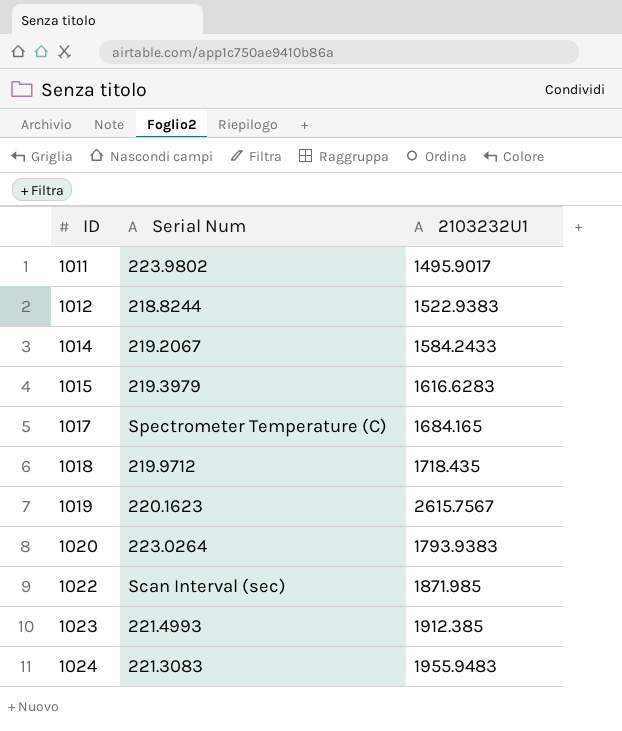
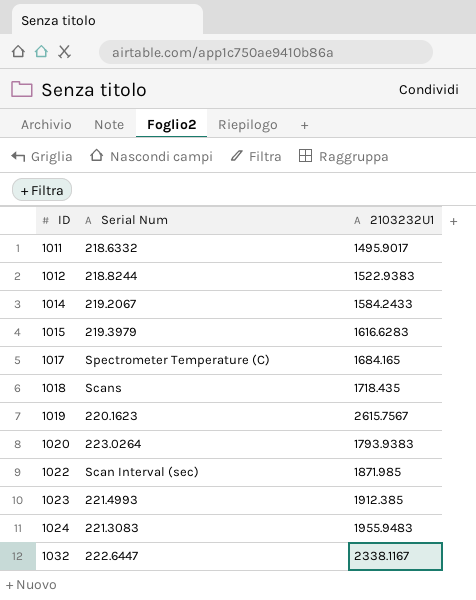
1011 | Serial Num: 223.9802 -> 218.6332
1018 | Serial Num: 219.9712 -> Scans
row 1032: none -> 222.6447 | 2338.1167

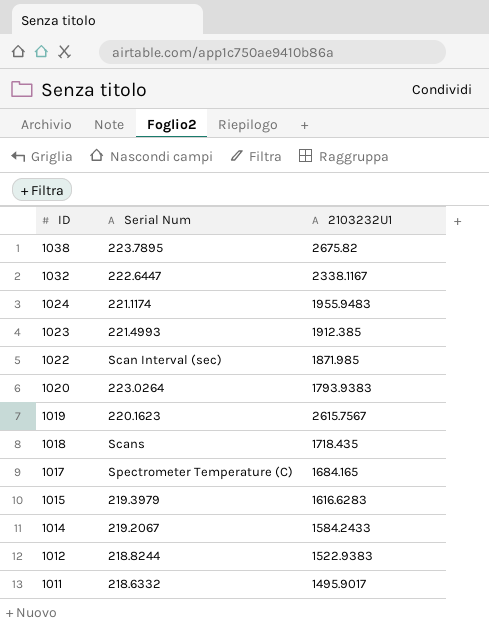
row order: ID ascending -> ID descending
row 1038: none -> 223.7895 | 2675.82
1024 | Serial Num: 221.3083 -> 221.1174

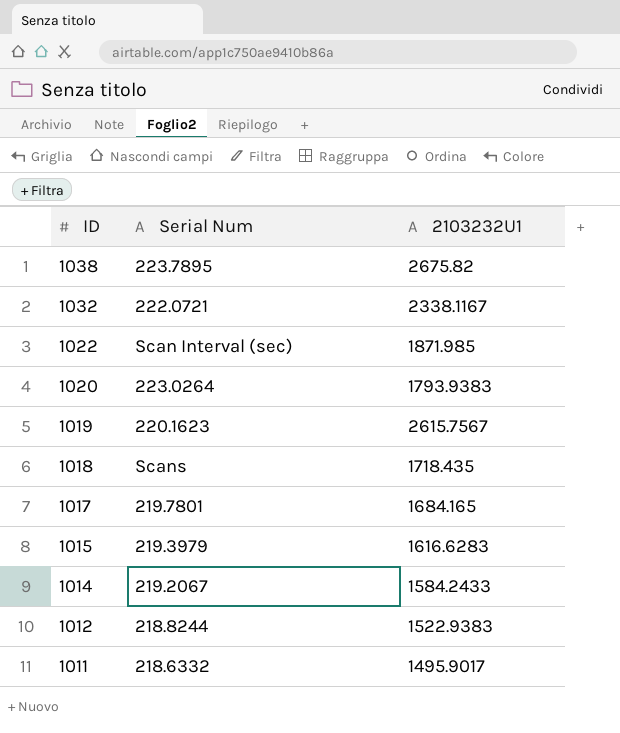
row 1024: 221.1174 | 1955.9483 -> none
row 1023: 221.4993 | 1912.385 -> none
1032 | Serial Num: 222.6447 -> 222.0721
1017 | Serial Num: Spectrometer Temperature (C) -> 219.7801

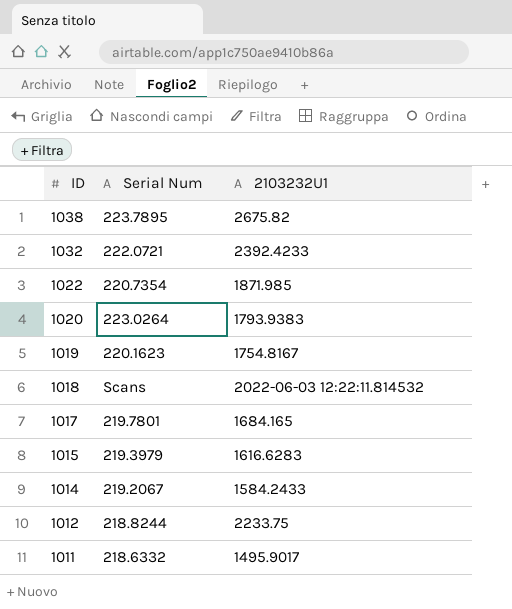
1032 | 2103232U1: 2338.1167 -> 2392.4233
1022 | Serial Num: Scan Interval (sec) -> 220.7354
1019 | 2103232U1: 2615.7567 -> 1754.8167
1018 | 2103232U1: 1718.435 -> 2022-06-03 12:22:11.814532
1012 | 2103232U1: 1522.9383 -> 2233.75

